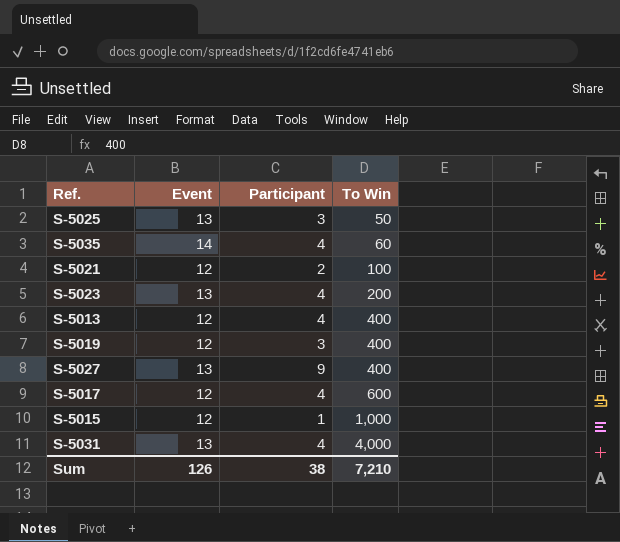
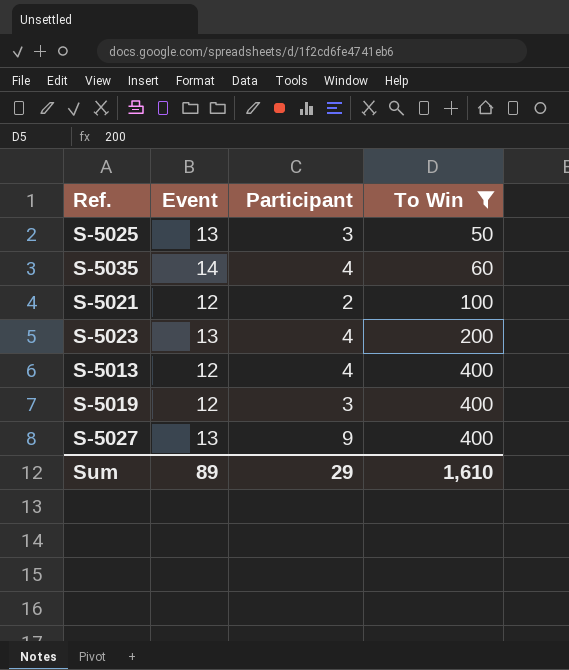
filter: none -> To Win <= 400
Sum | Event: 126 -> 89
Sum | Participant: 38 -> 29
Sum | To Win: 7,210 -> 1,610

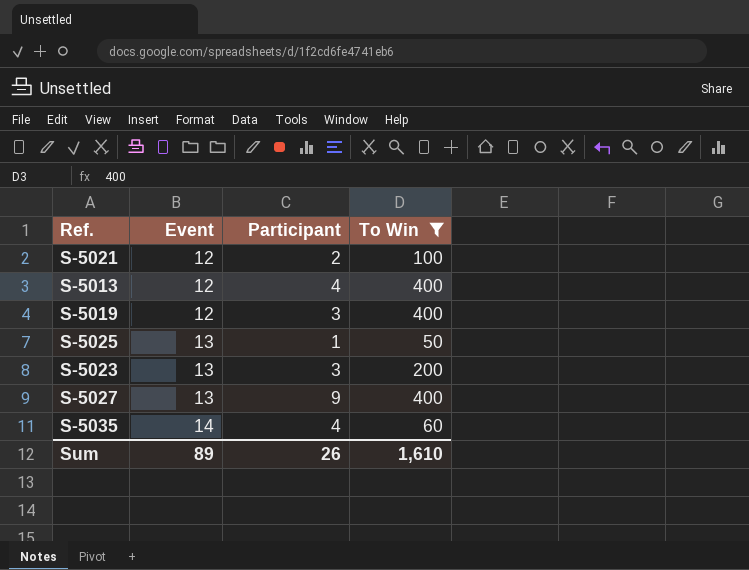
row order: To Win ascending -> Event ascending
S-5025 | Participant: 3 -> 1
S-5023 | Participant: 4 -> 3
Sum | Participant: 29 -> 26

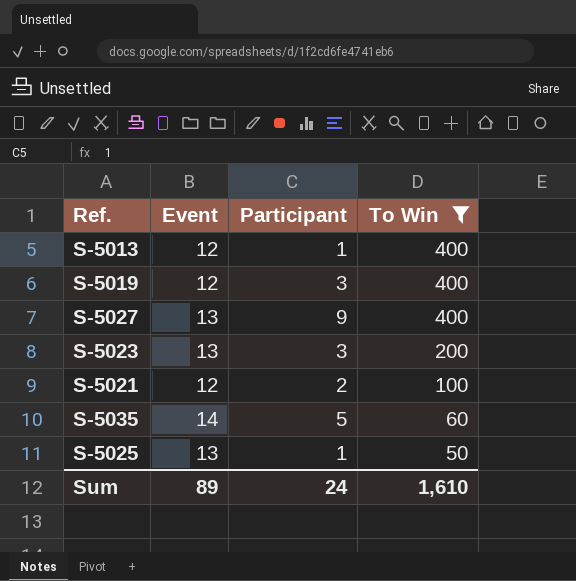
row order: Event ascending -> To Win descending
S-5013 | Participant: 4 -> 1
S-5035 | Participant: 4 -> 5
Sum | Participant: 26 -> 24

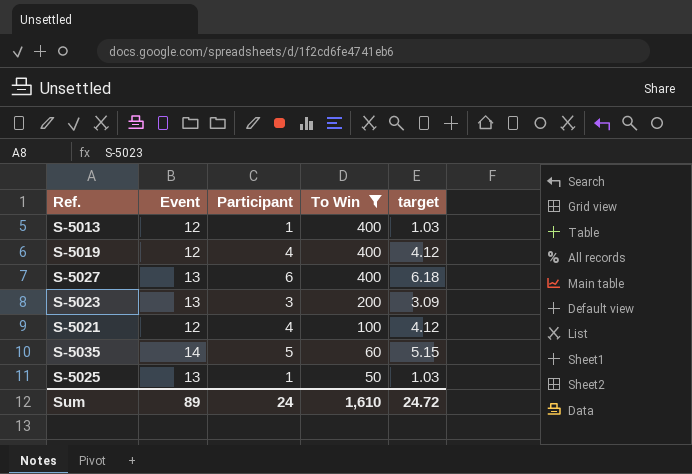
column target | formula: none -> [Participant] * 1.03
S-5019 | Participant: 3 -> 4
S-5027 | Participant: 9 -> 6
S-5021 | Participant: 2 -> 4

